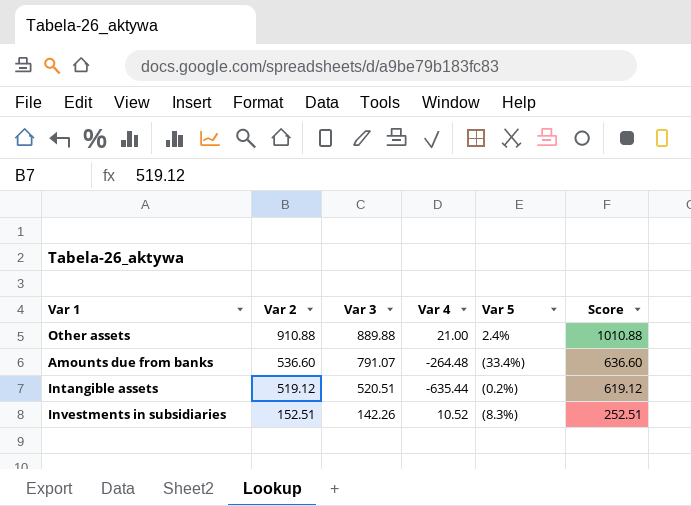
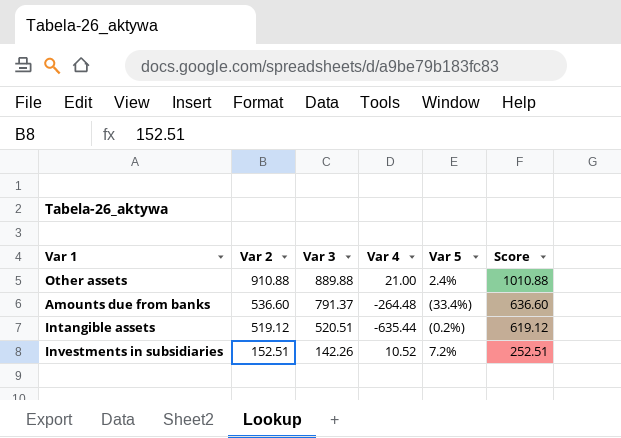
Amounts due from banks | Var 3: 791.07 -> 791.37
Investments in subsidiaries | Var 5: (8.3%) -> 7.2%

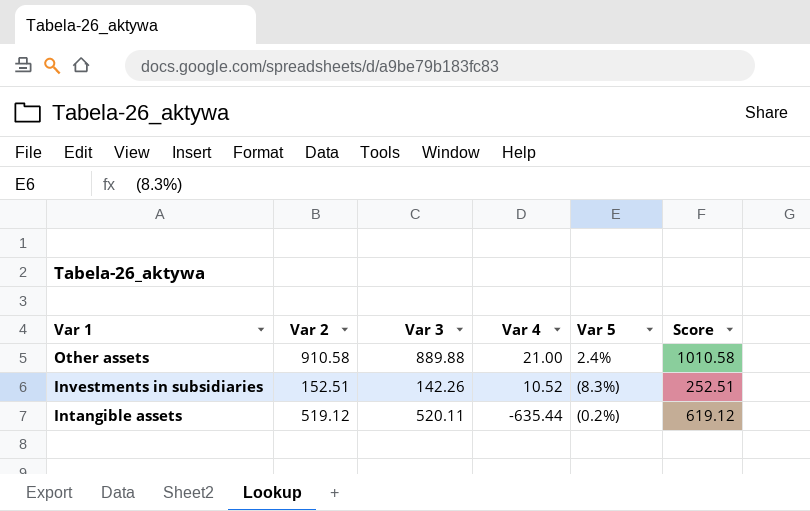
row order: Var 2 descending -> Var 1 descending
row Amounts due from banks: 536.60 | 791.37 | -264.48 | (33.4%) | 636.60 -> none
Other assets | Var 2: 910.88 -> 910.58
Other assets | Score: 1010.88 -> 1010.58
Investments in subsidiaries | Var 5: 7.2% -> (8.3%)
Intangible assets | Var 3: 520.51 -> 520.11

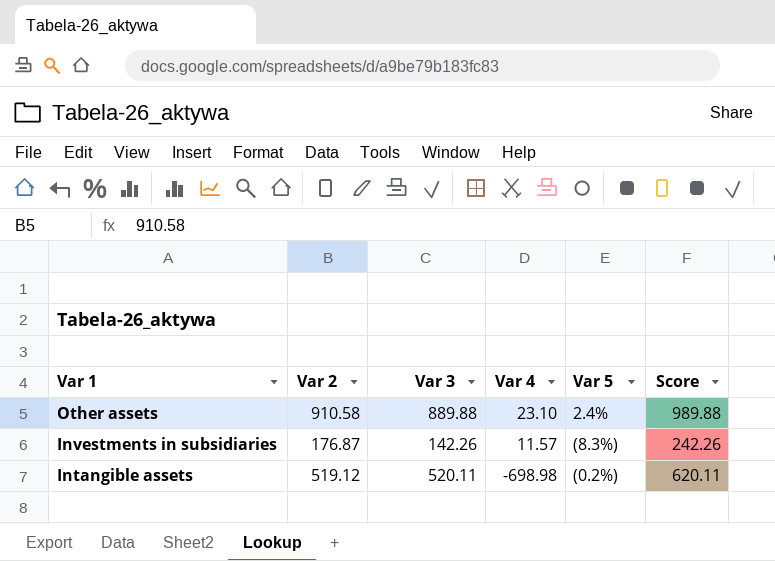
column Score | formula: [Var 2] + 100 -> [Var 3] + 100
Other assets | Var 4: 21.00 -> 23.10
Investments in subsidiaries | Var 2: 152.51 -> 176.87
Investments in subsidiaries | Var 4: 10.52 -> 11.57
Intangible assets | Var 4: -635.44 -> -698.98

